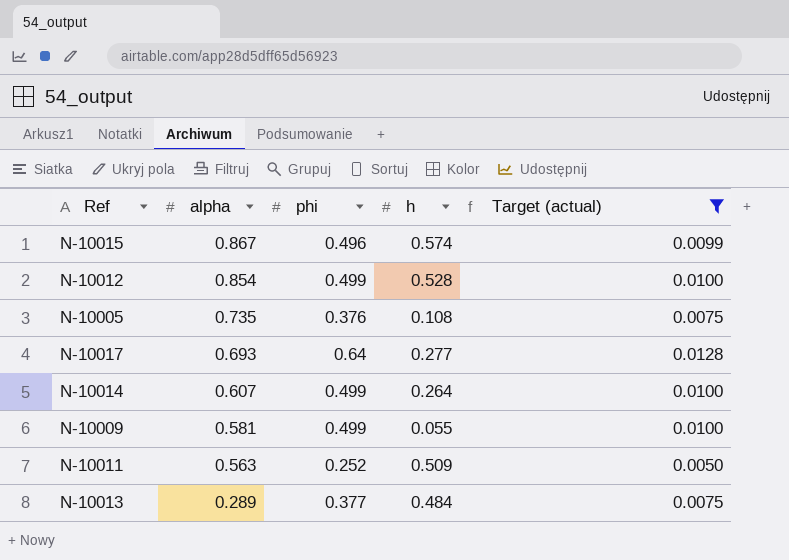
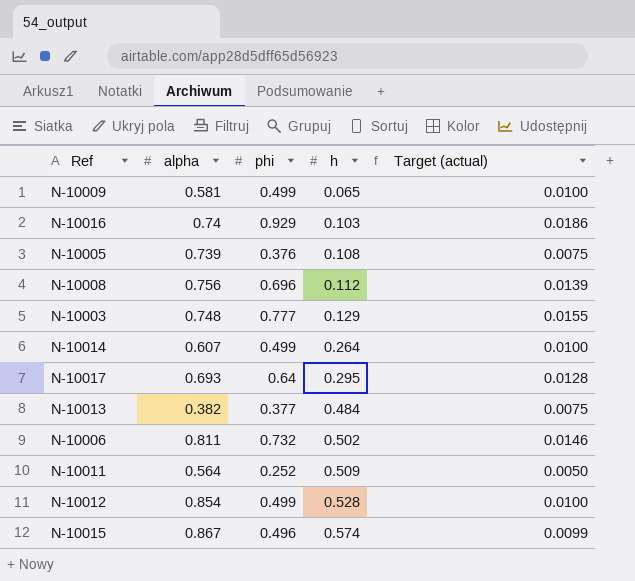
filter: Target (actual) <= 0.0128 -> none
row order: alpha descending -> h ascending
N-10009 | h: 0.055 -> 0.065
N-10005 | alpha: 0.735 -> 0.739
N-10017 | h: 0.277 -> 0.295
N-10013 | alpha: 0.289 -> 0.382
N-10011 | alpha: 0.563 -> 0.564

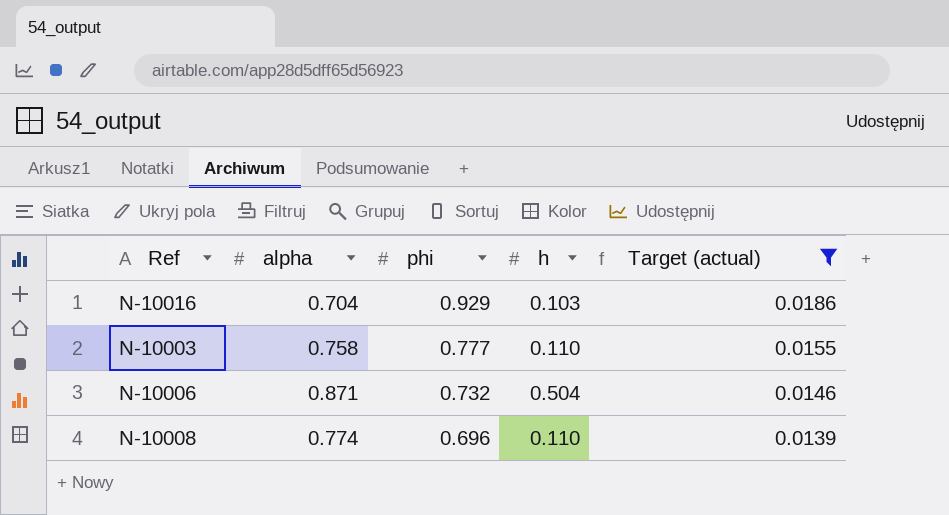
filter: none -> Target (actual) >= 0.0139
row order: h ascending -> phi descending
N-10016 | alpha: 0.74 -> 0.704
N-10003 | alpha: 0.748 -> 0.758
N-10003 | h: 0.129 -> 0.110
N-10006 | alpha: 0.811 -> 0.871
N-10006 | h: 0.502 -> 0.504
N-10008 | alpha: 0.756 -> 0.774
N-10008 | h: 0.112 -> 0.110

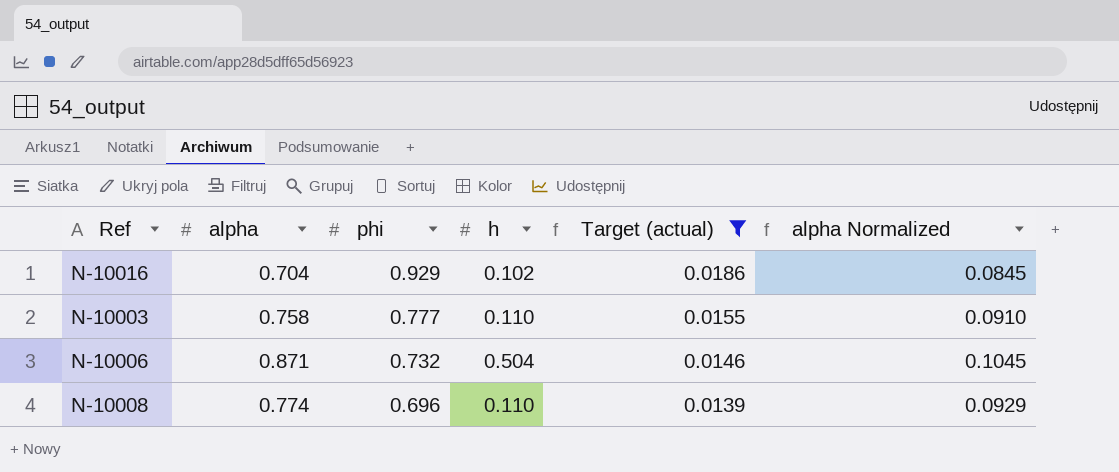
column alpha Normalized | formula: none -> [alpha] * 0.12
N-10016 | h: 0.103 -> 0.102

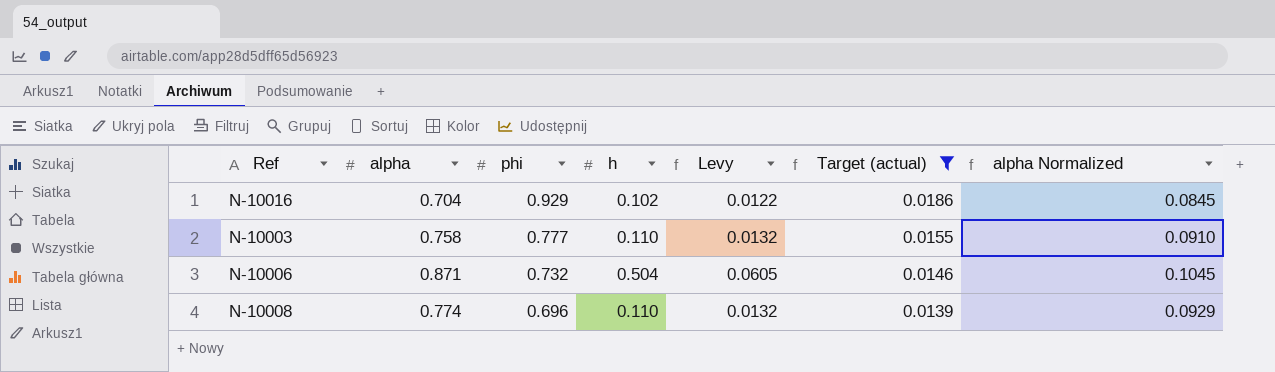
column Levy | formula: none -> [h] * 0.12

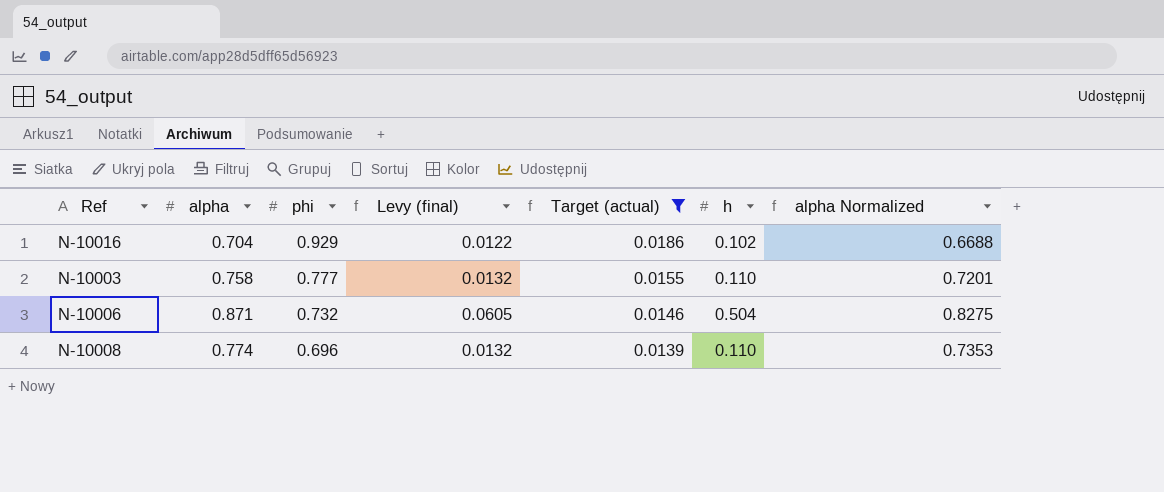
column name: Levy -> Levy (final)
column h | position: 4 -> 6
column alpha Normalized | formula: [alpha] * 0.12 -> [alpha] * 0.95

